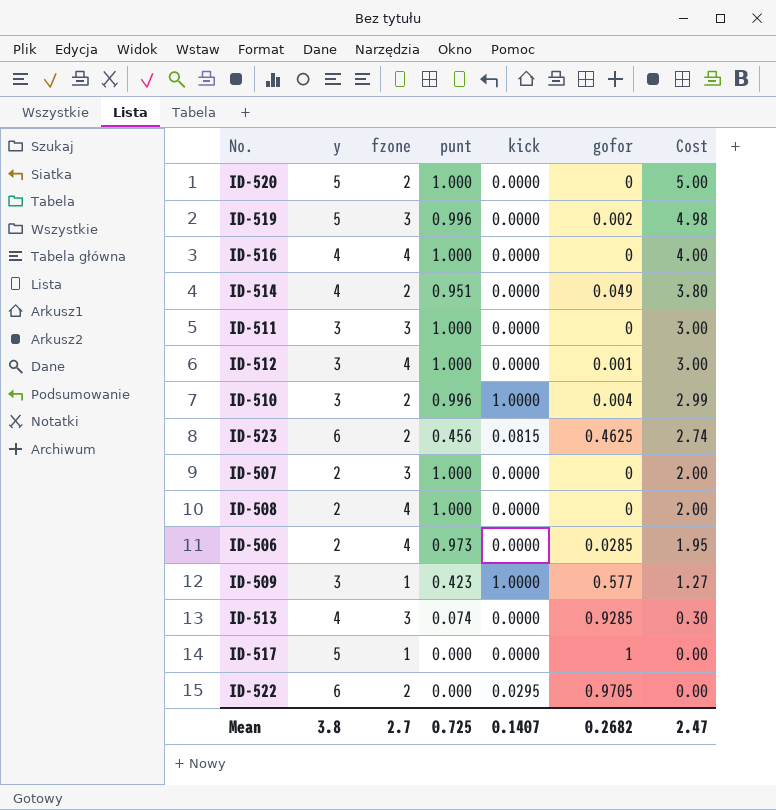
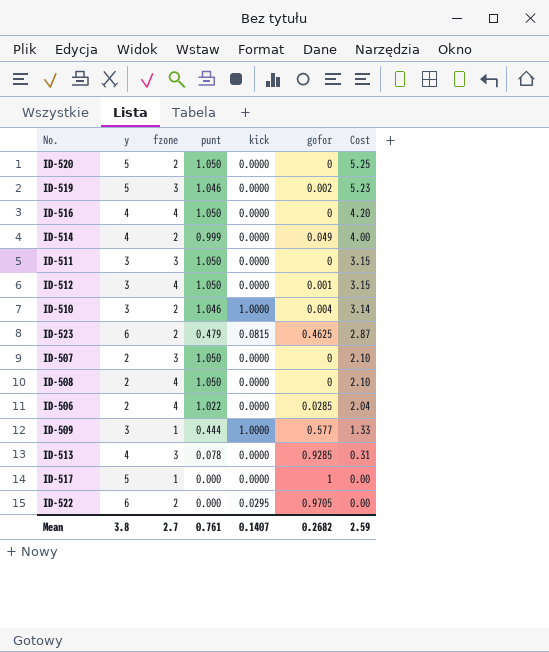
ID-520 | punt: 1.000 -> 1.050
ID-520 | Cost: 5.00 -> 5.25
ID-519 | punt: 0.996 -> 1.046
ID-519 | Cost: 4.98 -> 5.23
ID-516 | punt: 1.000 -> 1.050
ID-516 | Cost: 4.00 -> 4.20
ID-514 | punt: 0.951 -> 0.999
ID-514 | Cost: 3.80 -> 4.00
ID-511 | punt: 1.000 -> 1.050
ID-511 | Cost: 3.00 -> 3.15
ID-512 | punt: 1.000 -> 1.050
ID-512 | Cost: 3.00 -> 3.15
ID-510 | punt: 0.996 -> 1.046
ID-510 | Cost: 2.99 -> 3.14
ID-523 | punt: 0.456 -> 0.479
ID-523 | Cost: 2.74 -> 2.87
ID-507 | punt: 1.000 -> 1.050
ID-507 | Cost: 2.00 -> 2.10
ID-508 | punt: 1.000 -> 1.050
ID-508 | Cost: 2.00 -> 2.10
ID-506 | punt: 0.973 -> 1.022
ID-506 | Cost: 1.95 -> 2.04
ID-509 | punt: 0.423 -> 0.444
ID-509 | Cost: 1.27 -> 1.33
ID-513 | punt: 0.074 -> 0.078
ID-513 | Cost: 0.30 -> 0.31
Mean | punt: 0.725 -> 0.761
Mean | Cost: 2.47 -> 2.59

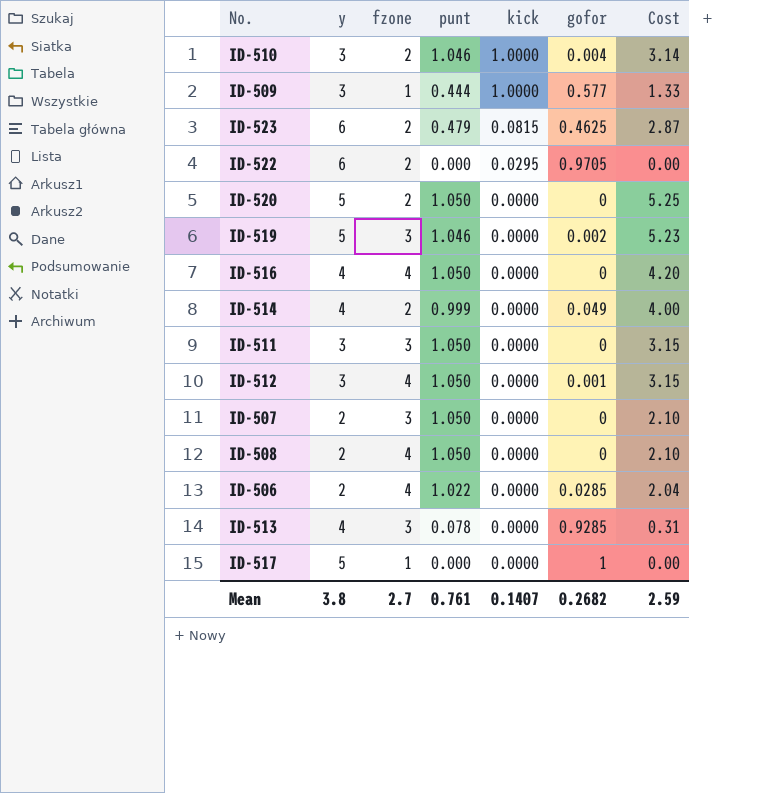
row order: Cost descending -> kick descending

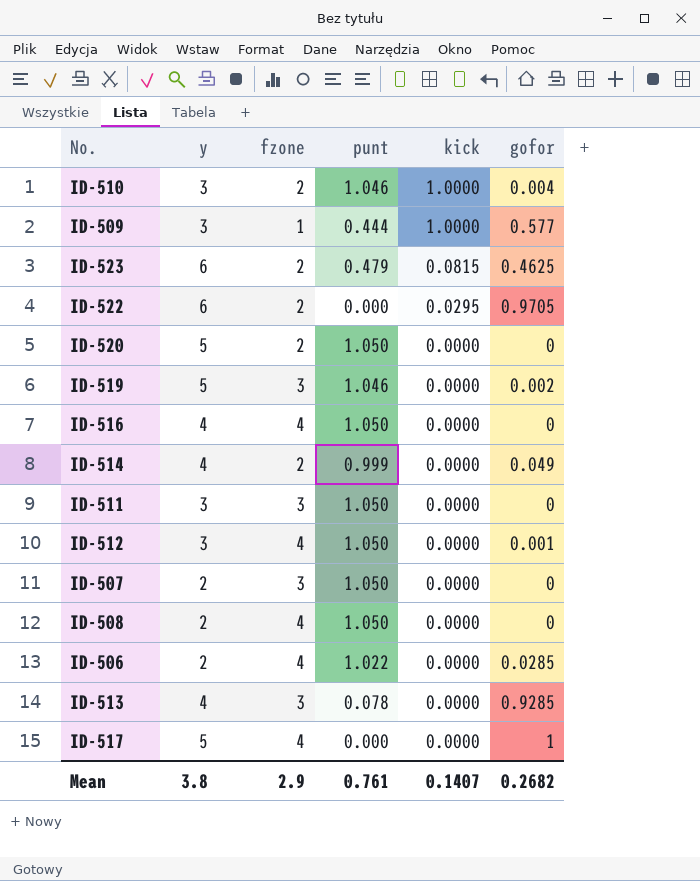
column Cost | formula: [y] * [punt] -> none
ID-517 | fzone: 1 -> 4
Mean | fzone: 2.7 -> 2.9

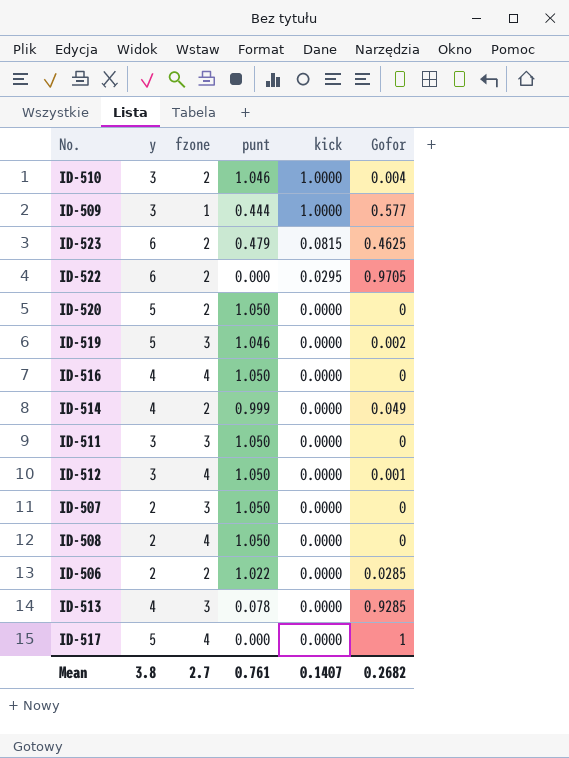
column name: gofor -> Gofor
ID-506 | fzone: 4 -> 2
Mean | fzone: 2.9 -> 2.7

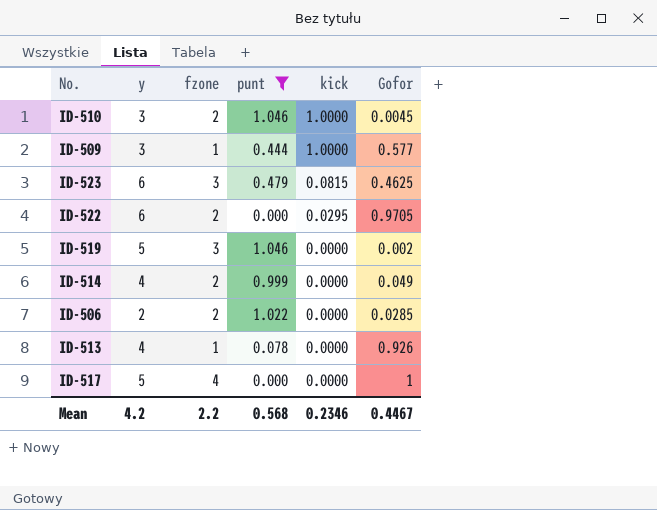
filter: none -> punt != 1.050
ID-510 | Gofor: 0.004 -> 0.0045
ID-523 | fzone: 2 -> 3
ID-513 | fzone: 3 -> 1
ID-513 | Gofor: 0.9285 -> 0.926
Mean | y: 3.8 -> 4.2
Mean | fzone: 2.7 -> 2.2
Mean | punt: 0.761 -> 0.568
Mean | kick: 0.1407 -> 0.2346
Mean | Gofor: 0.2682 -> 0.4467

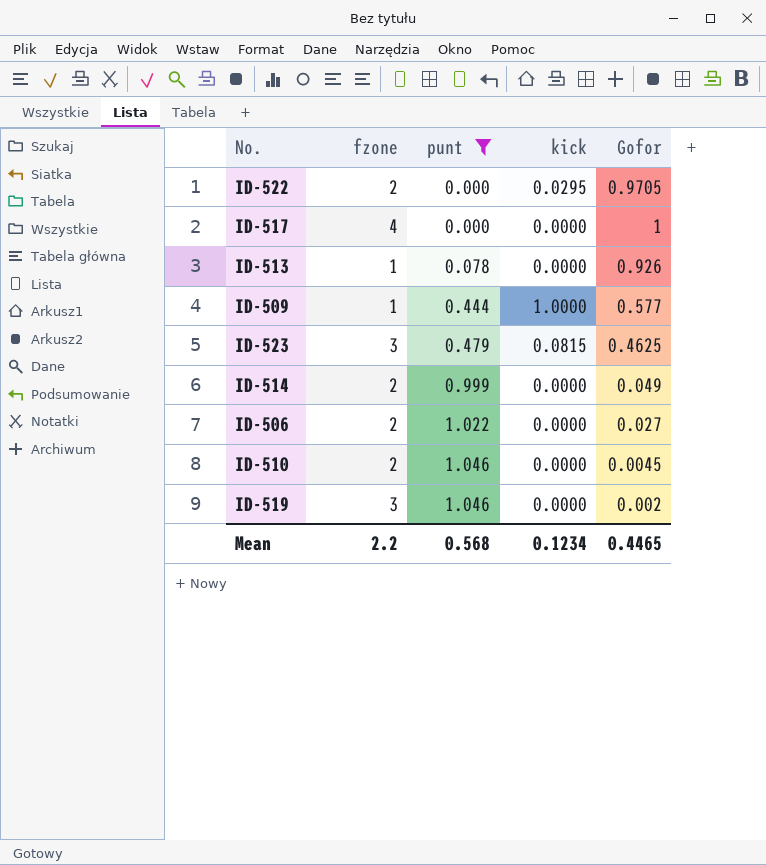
row order: kick descending -> punt ascending
column y | position: 2 -> none
ID-506 | Gofor: 0.0285 -> 0.027
ID-510 | kick: 1.0000 -> 0.0000
Mean | kick: 0.2346 -> 0.1234
Mean | Gofor: 0.4467 -> 0.4465

